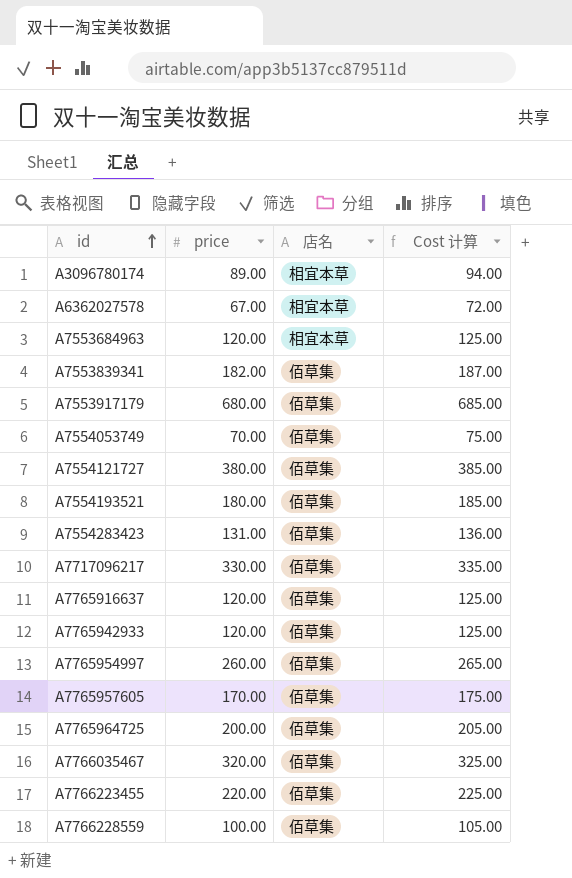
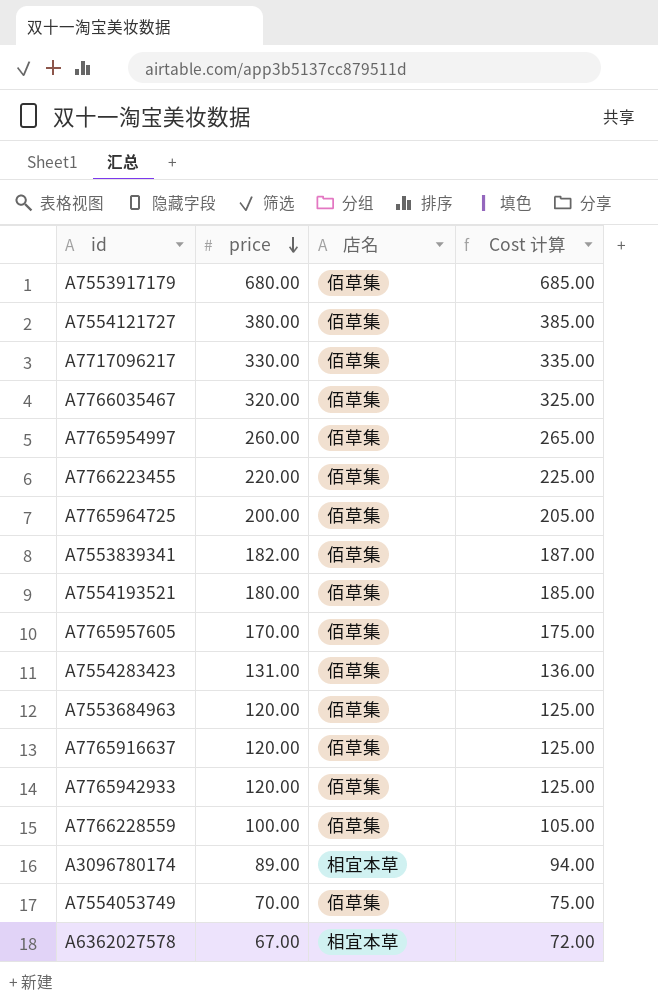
row order: id ascending -> price descending
A7553684963 | 店名: 相宜本草 -> 佰草集

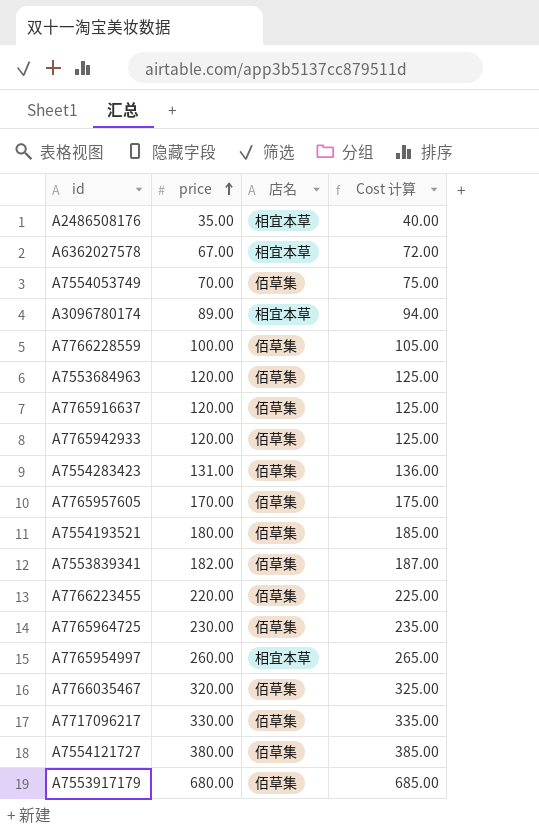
row order: price descending -> price ascending
row A2486508176: none -> 35.00 | 相宜本草 | 40.00
A7765964725 | price: 200.00 -> 230.00
A7765964725 | Cost 计算: 205.00 -> 235.00
A7765954997 | 店名: 佰草集 -> 相宜本草

